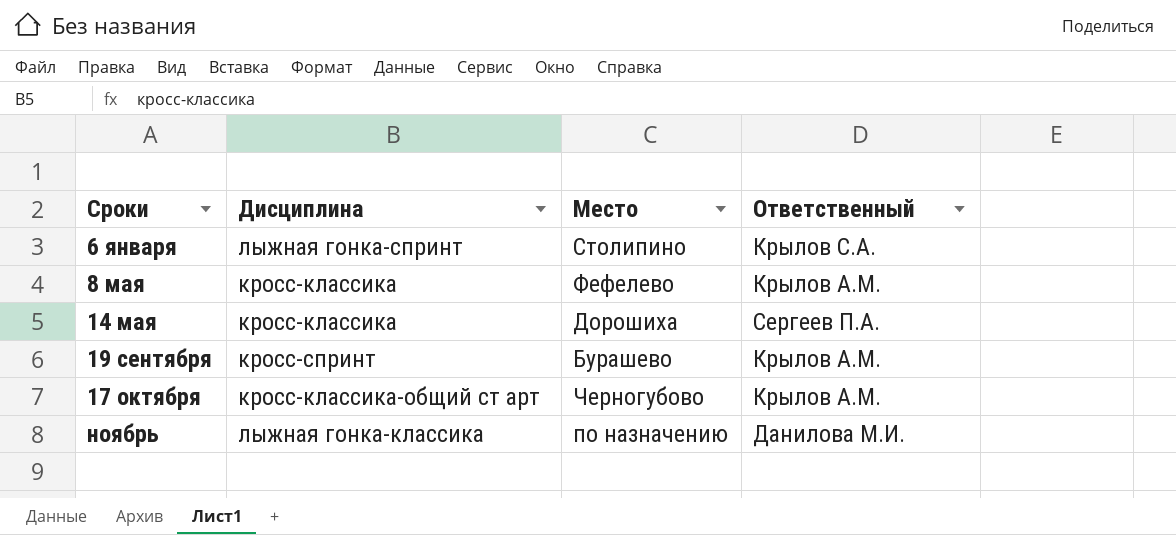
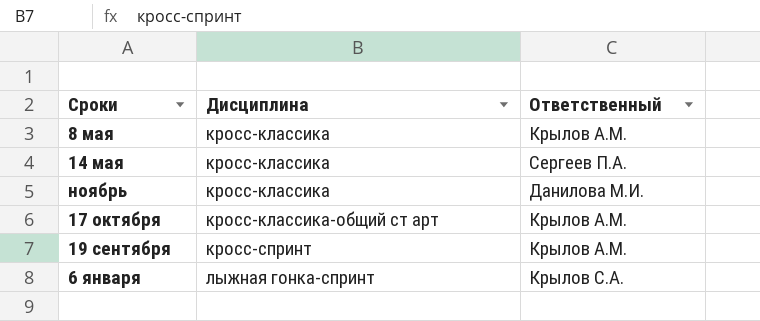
row order: Сроки ascending -> Дисциплина ascending
column Место | position: 3 -> none
ноябрь | Дисциплина: лыжная гонка-классика -> кросс-классика

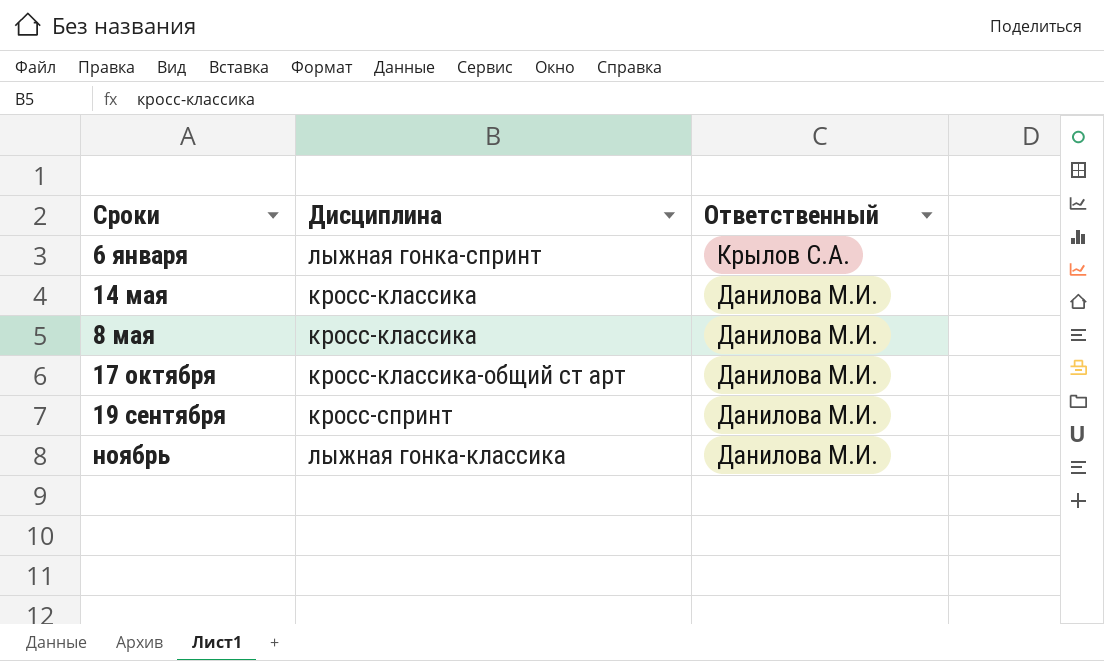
row order: Дисциплина ascending -> Ответственный descending
14 мая | Ответственный: Сергеев П.А. -> Данилова М.И.
8 мая | Ответственный: Крылов А.М. -> Данилова М.И.
17 октября | Ответственный: Крылов А.М. -> Данилова М.И.
19 сентября | Ответственный: Крылов А.М. -> Данилова М.И.
ноябрь | Дисциплина: кросс-классика -> лыжная гонка-классика

